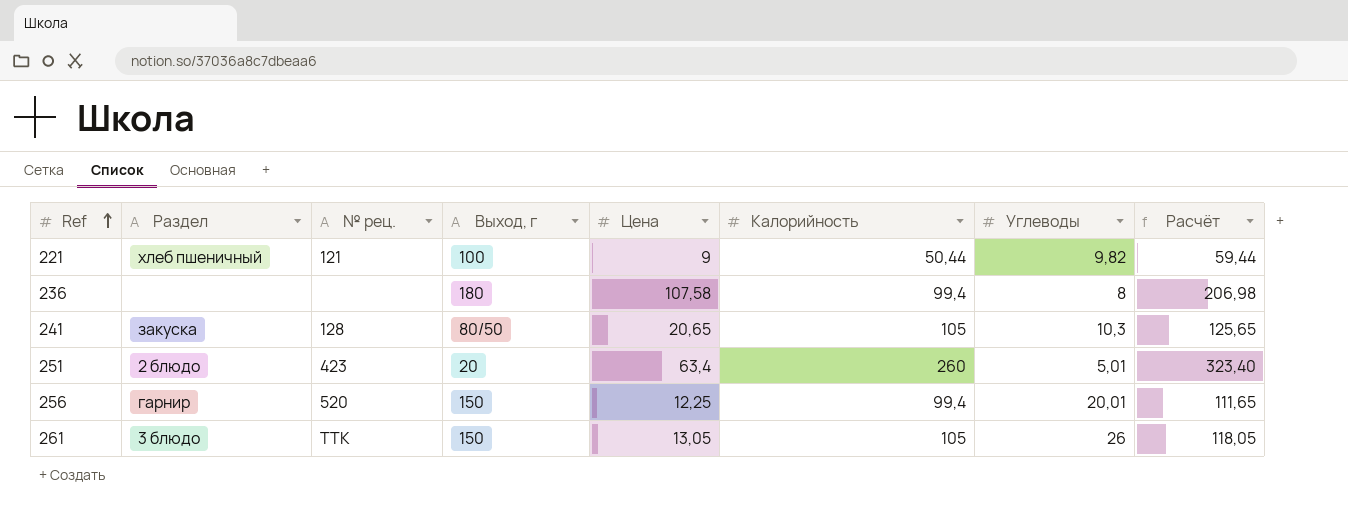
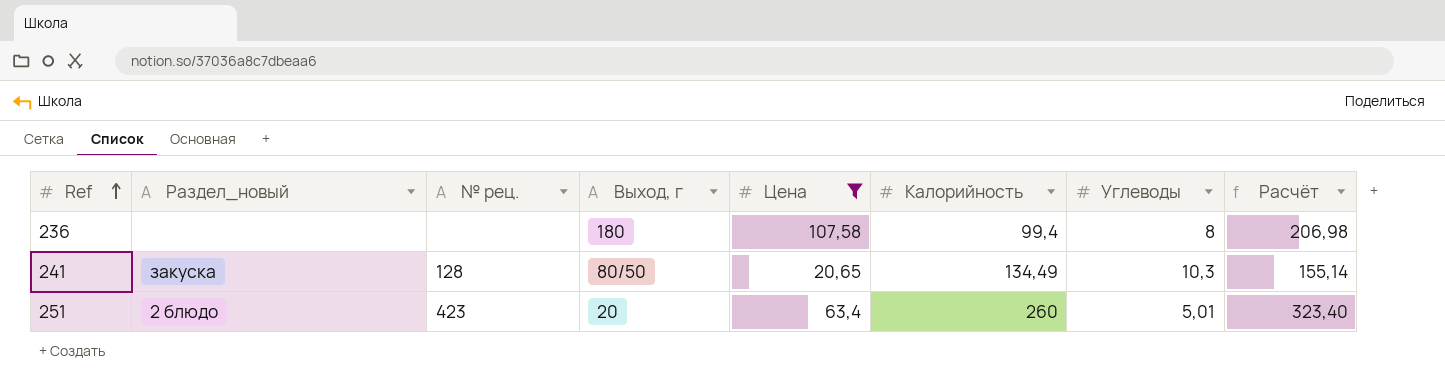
filter: none -> Цена >= 20,65
column name: Раздел -> Раздел_новый
241 | Калорийность: 105 -> 134,49
241 | Расчёт: 125,65 -> 155,14

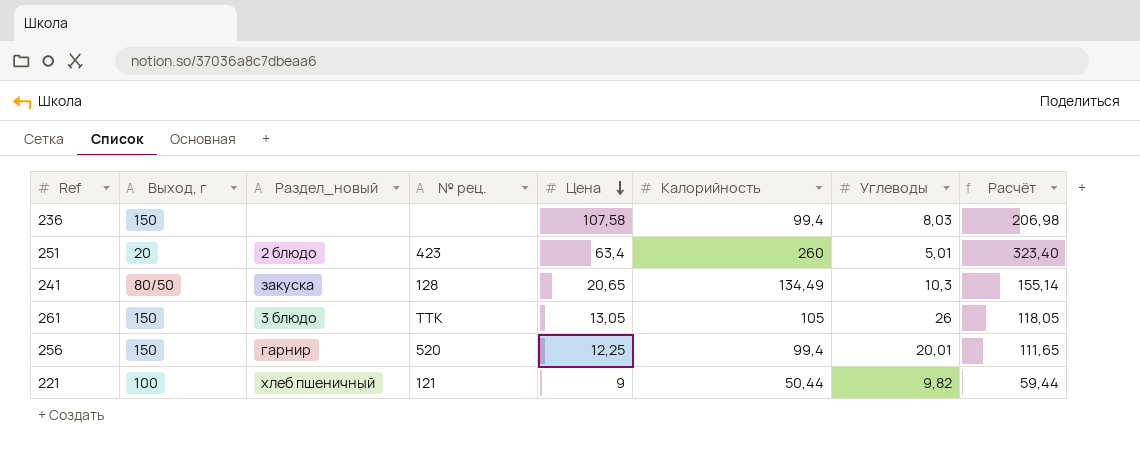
filter: Цена >= 20,65 -> none
row order: Ref ascending -> Цена descending
column Выход, г | position: 4 -> 2
236 | Выход, г: 180 -> 150
236 | Углеводы: 8 -> 8,03

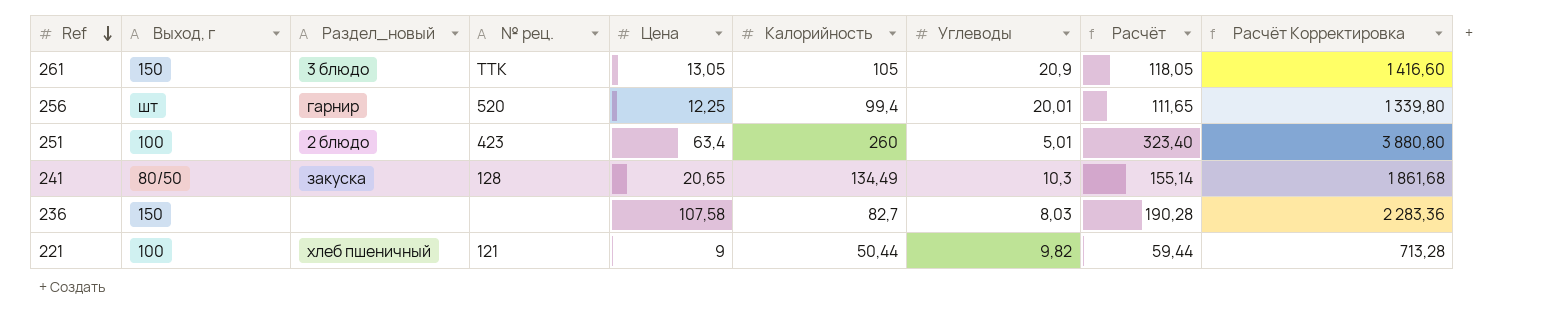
row order: Цена descending -> Ref descending
column Расчёт Корректировка | formula: none -> [Расчёт] * 12
261 | Углеводы: 26 -> 20,9
256 | Выход, г: 150 -> шт
251 | Выход, г: 20 -> 100
236 | Калорийность: 99,4 -> 82,7
236 | Расчёт: 206,98 -> 190,28

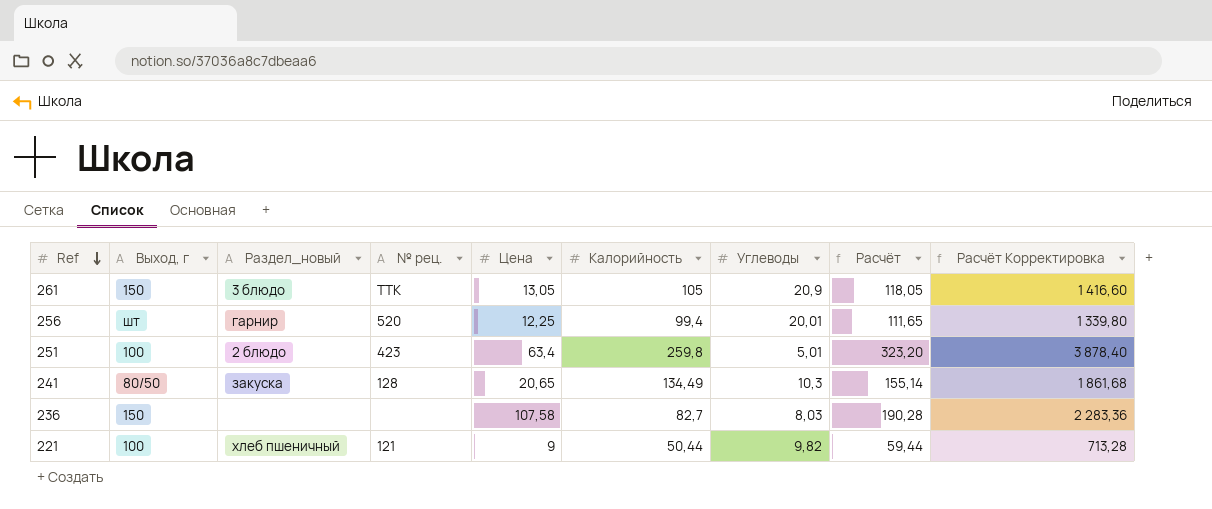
251 | Калорийность: 260 -> 259,8
251 | Расчёт: 323,40 -> 323,20
251 | Расчёт Корректировка: 3 880,80 -> 3 878,40

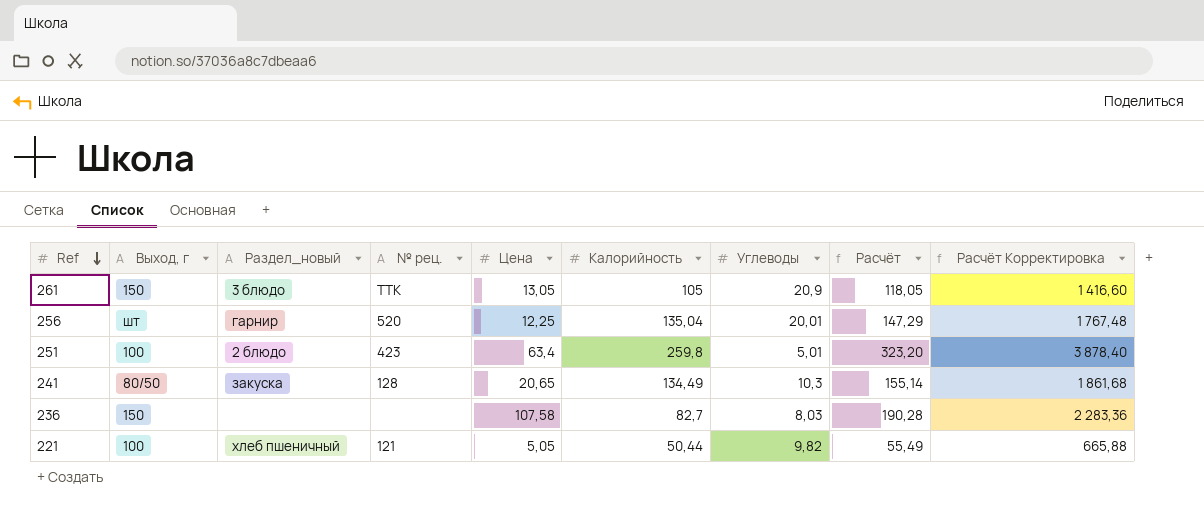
256 | Калорийность: 99,4 -> 135,04
256 | Расчёт: 111,65 -> 147,29
256 | Расчёт Корректировка: 1 339,80 -> 1 767,48
221 | Цена: 9 -> 5,05
221 | Расчёт: 59,44 -> 55,49
221 | Расчёт Корректировка: 713,28 -> 665,88

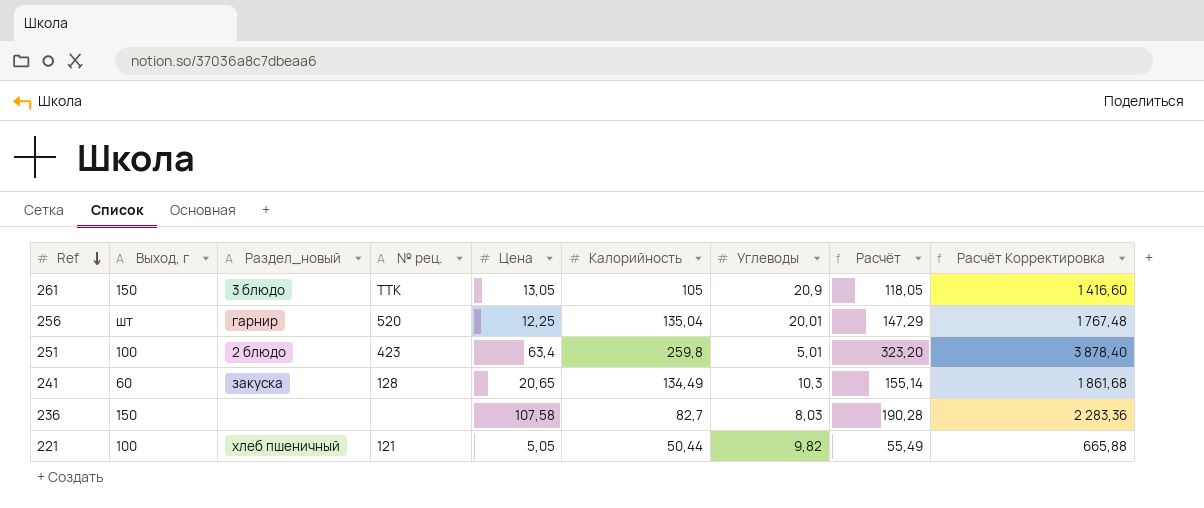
241 | Выход, г: 80/50 -> 60

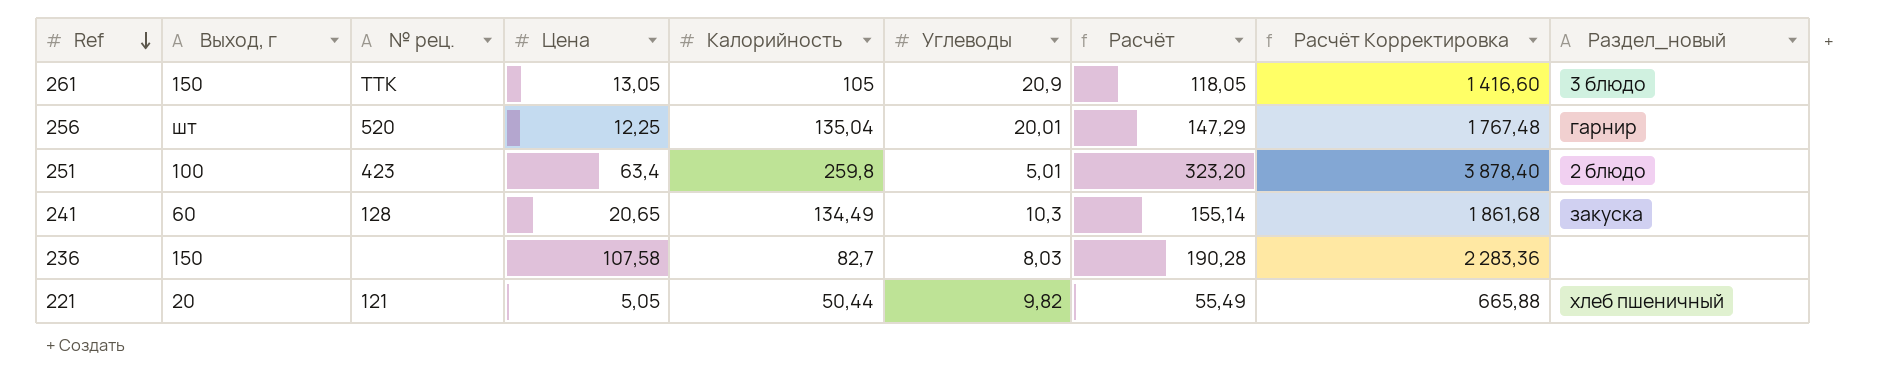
column Раздел_новый | position: 3 -> 9
221 | Выход, г: 100 -> 20

